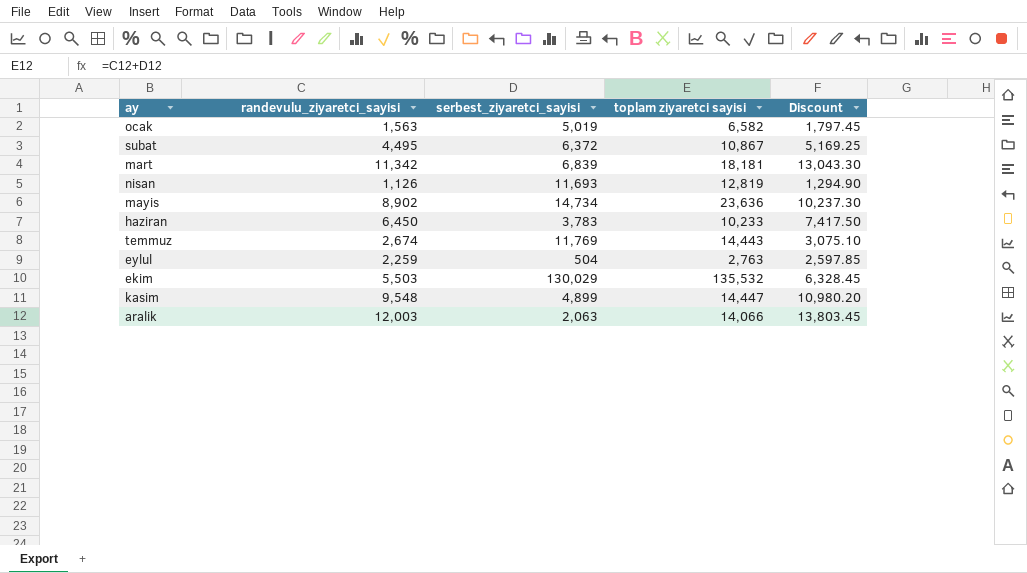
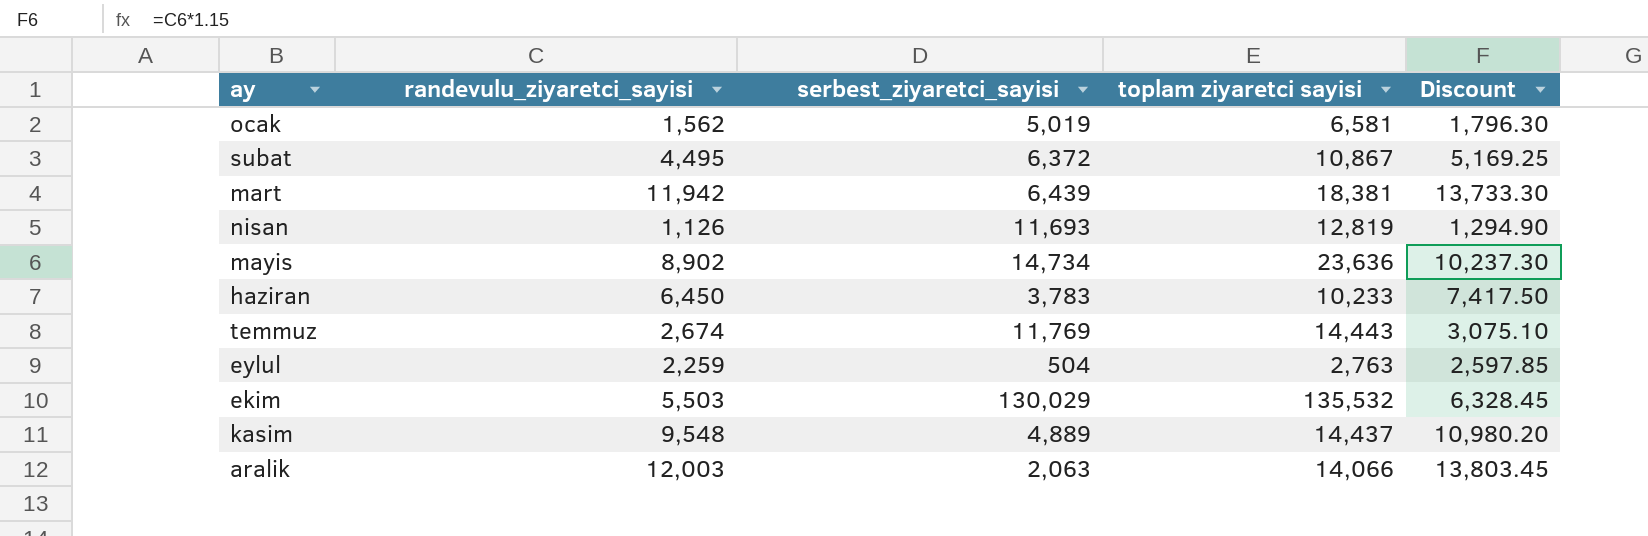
ocak | randevulu_ziyaretci_sayisi: 1,563 -> 1,562
ocak | toplam ziyaretci sayisi: 6,582 -> 6,581
ocak | Discount: 1,797.45 -> 1,796.30
mart | randevulu_ziyaretci_sayisi: 11,342 -> 11,942
mart | serbest_ziyaretci_sayisi: 6,839 -> 6,439
mart | toplam ziyaretci sayisi: 18,181 -> 18,381
mart | Discount: 13,043.30 -> 13,733.30
kasim | serbest_ziyaretci_sayisi: 4,899 -> 4,889
kasim | toplam ziyaretci sayisi: 14,447 -> 14,437

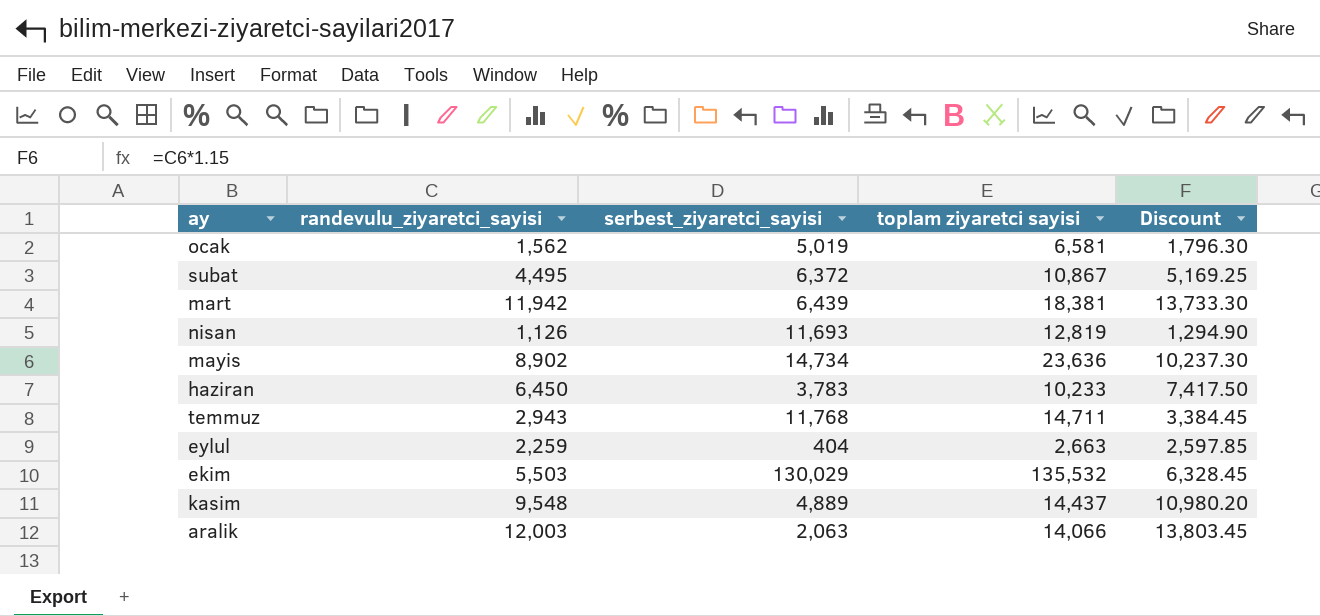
temmuz | randevulu_ziyaretci_sayisi: 2,674 -> 2,943
temmuz | serbest_ziyaretci_sayisi: 11,769 -> 11,768
temmuz | toplam ziyaretci sayisi: 14,443 -> 14,711
temmuz | Discount: 3,075.10 -> 3,384.45
eylul | serbest_ziyaretci_sayisi: 504 -> 404
eylul | toplam ziyaretci sayisi: 2,763 -> 2,663

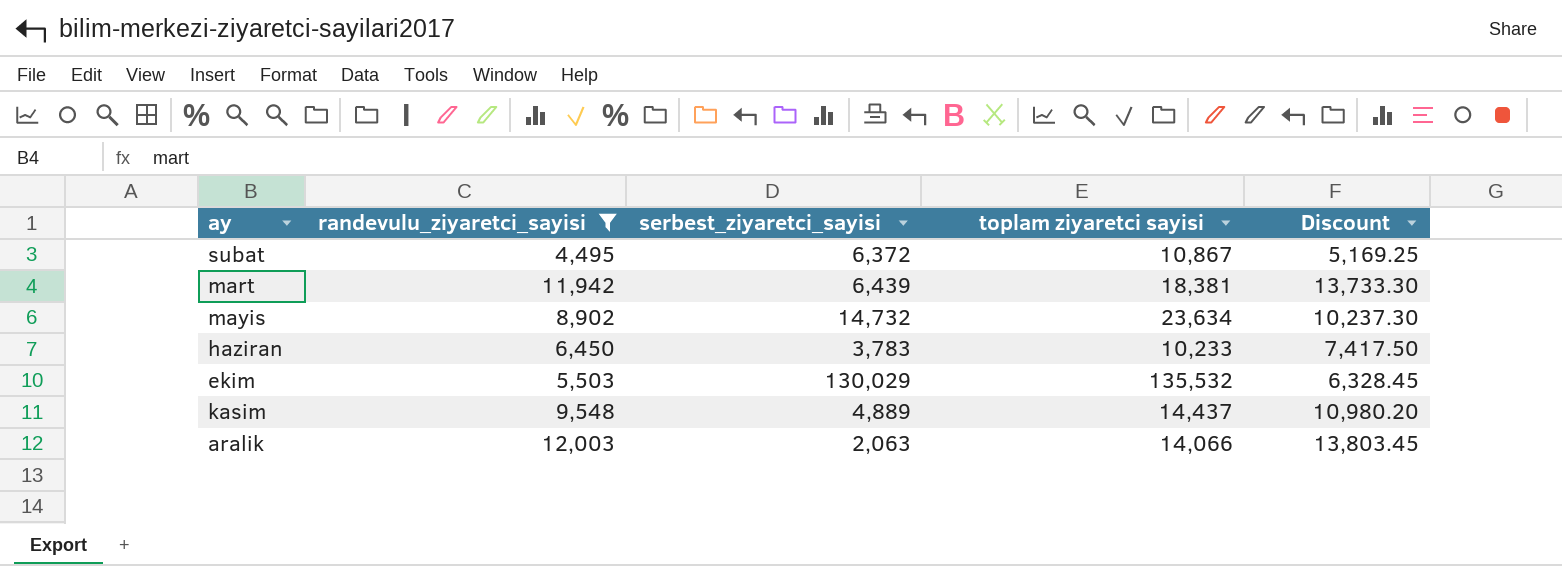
filter: none -> randevulu_ziyaretci_sayisi >= 4,495
mayis | serbest_ziyaretci_sayisi: 14,734 -> 14,732
mayis | toplam ziyaretci sayisi: 23,636 -> 23,634

